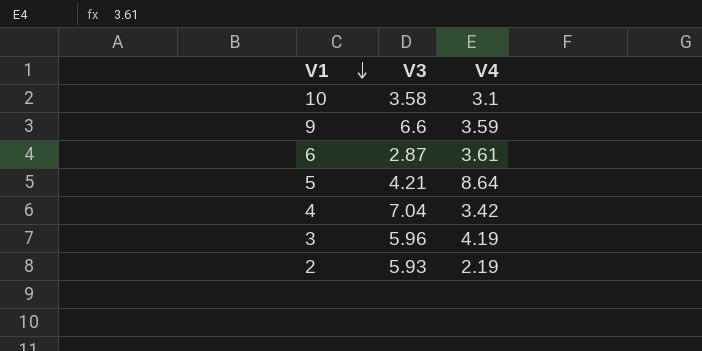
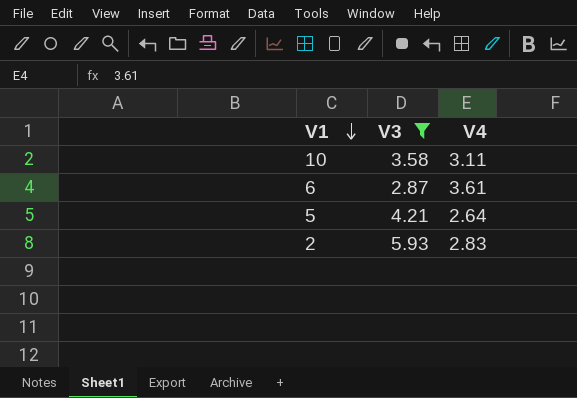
filter: none -> V3 <= 5.93
10 | V4: 3.1 -> 3.11
5 | V4: 8.64 -> 2.64
2 | V4: 2.19 -> 2.83

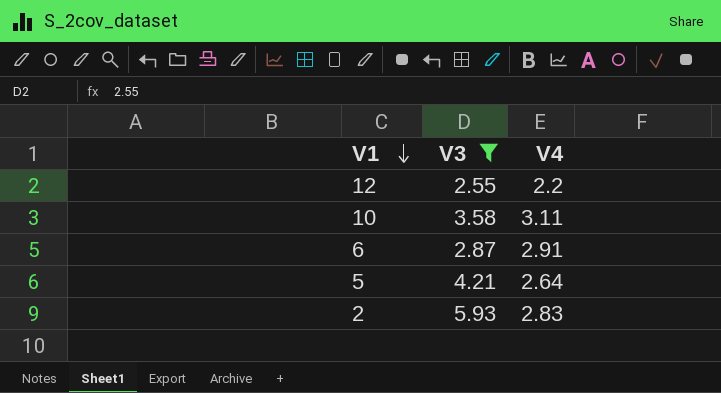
row 12: none -> 2.55 | 2.2
6 | V4: 3.61 -> 2.91

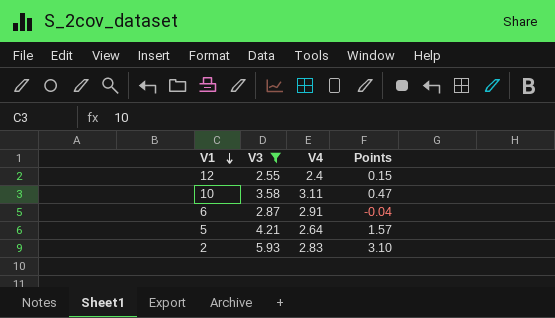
column Points | formula: none -> [V3] - [V4]
12 | V4: 2.2 -> 2.4

